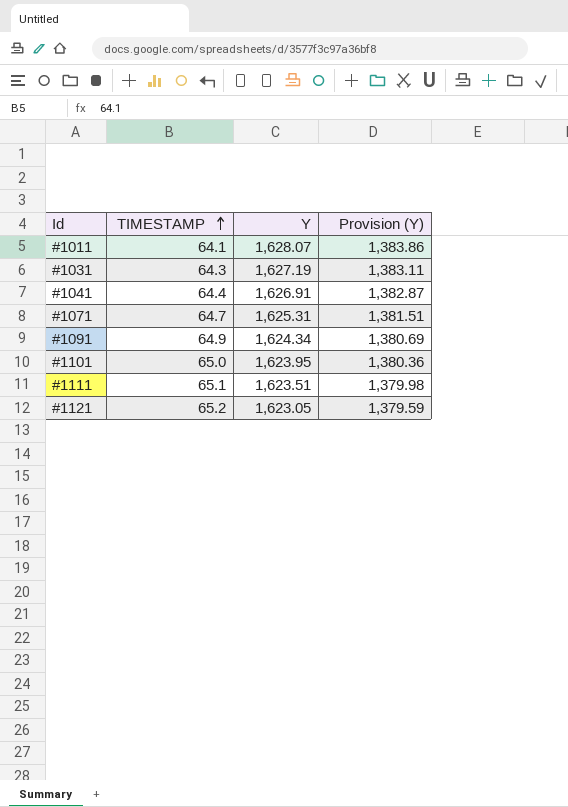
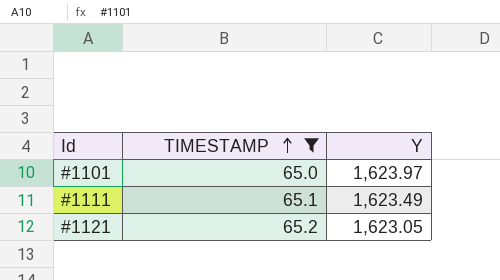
filter: none -> TIMESTAMP >= 65.0
column Provision (Y) | formula: [Y] * 0.85 -> none
#1101 | Y: 1,623.95 -> 1,623.97
#1111 | Y: 1,623.51 -> 1,623.49

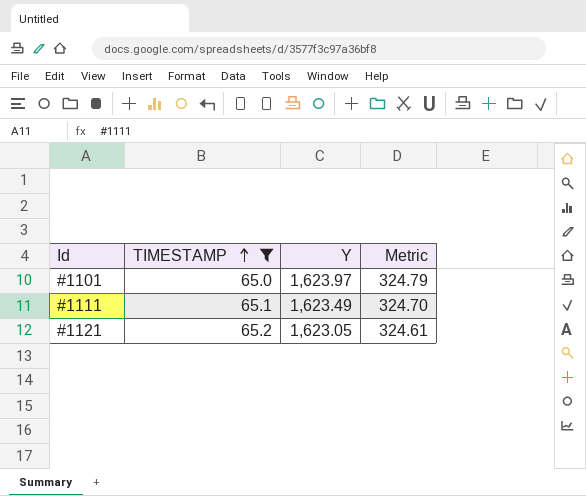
column Metric | formula: none -> [Y] * 0.2

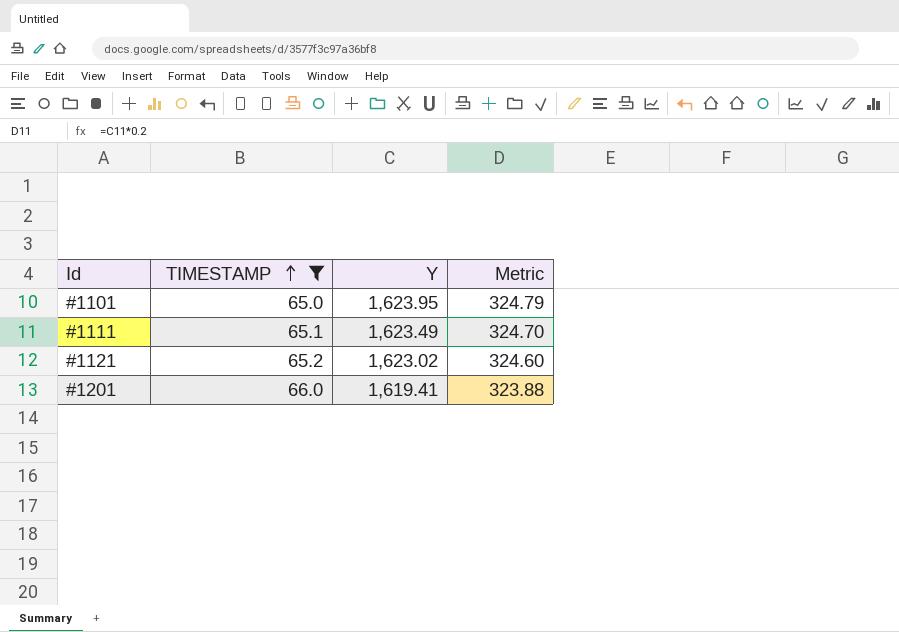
#1101 | Y: 1,623.97 -> 1,623.95
#1121 | Y: 1,623.05 -> 1,623.02
#1121 | Metric: 324.61 -> 324.60
row #1201: none -> 66.0 | 1,619.41 | 323.88

